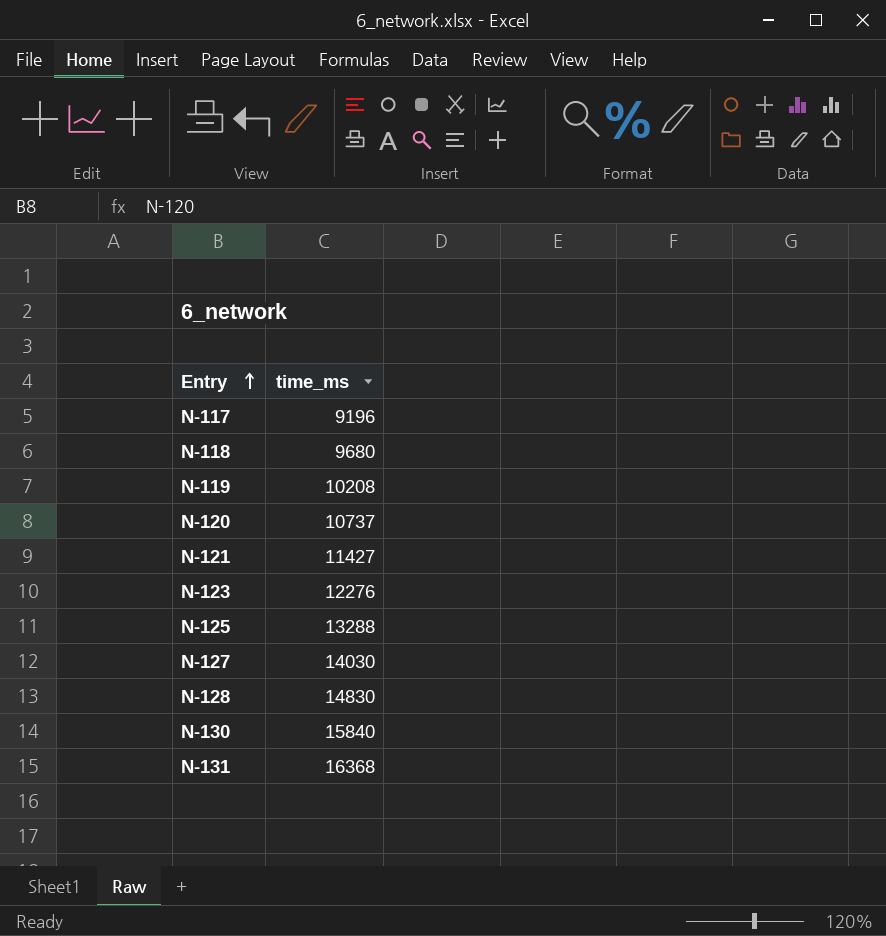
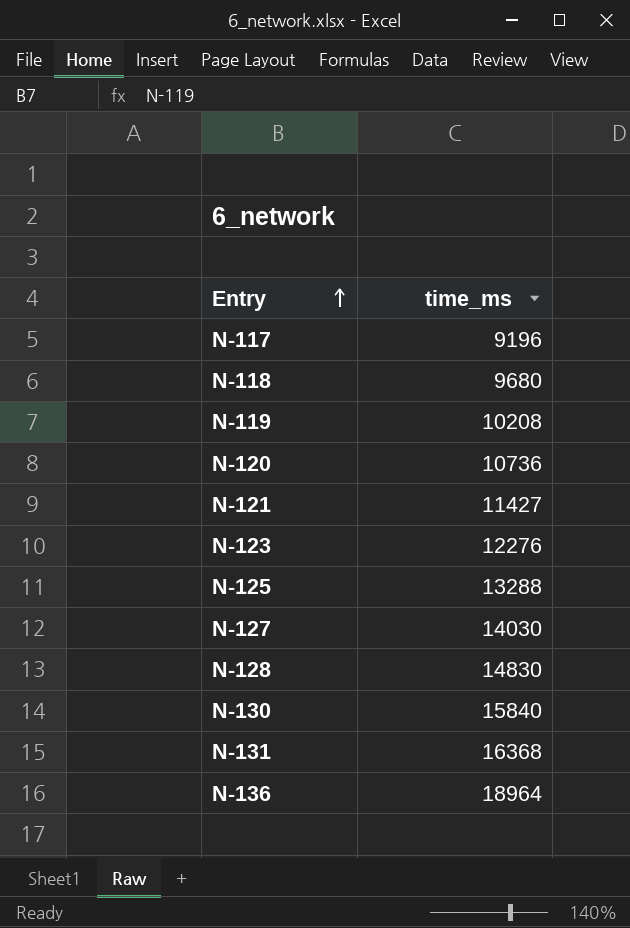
N-120 | time_ms: 10737 -> 10736
row N-136: none -> 18964

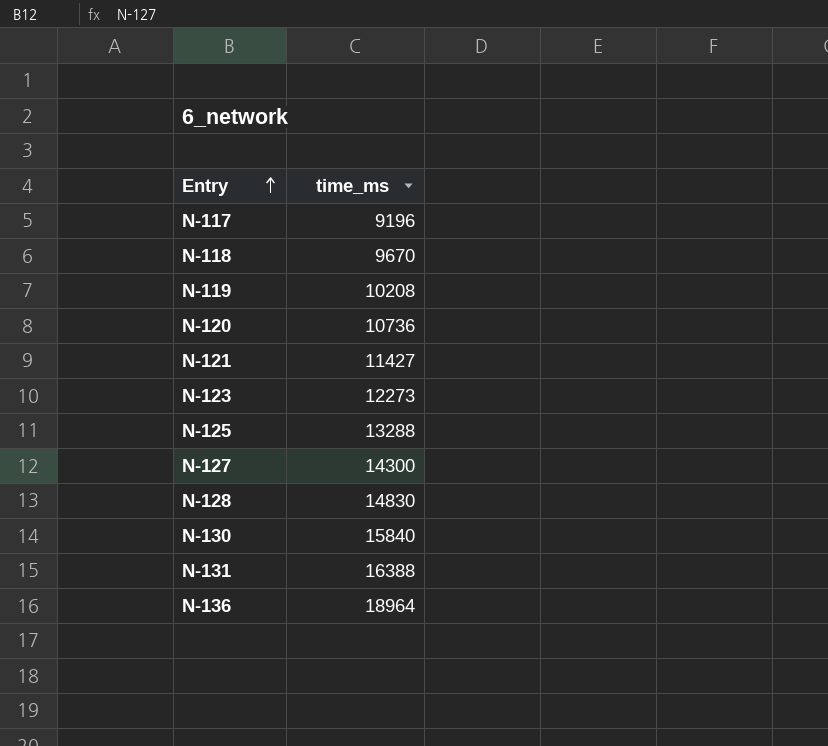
N-118 | time_ms: 9680 -> 9670
N-123 | time_ms: 12276 -> 12273
N-127 | time_ms: 14030 -> 14300
N-131 | time_ms: 16368 -> 16388

